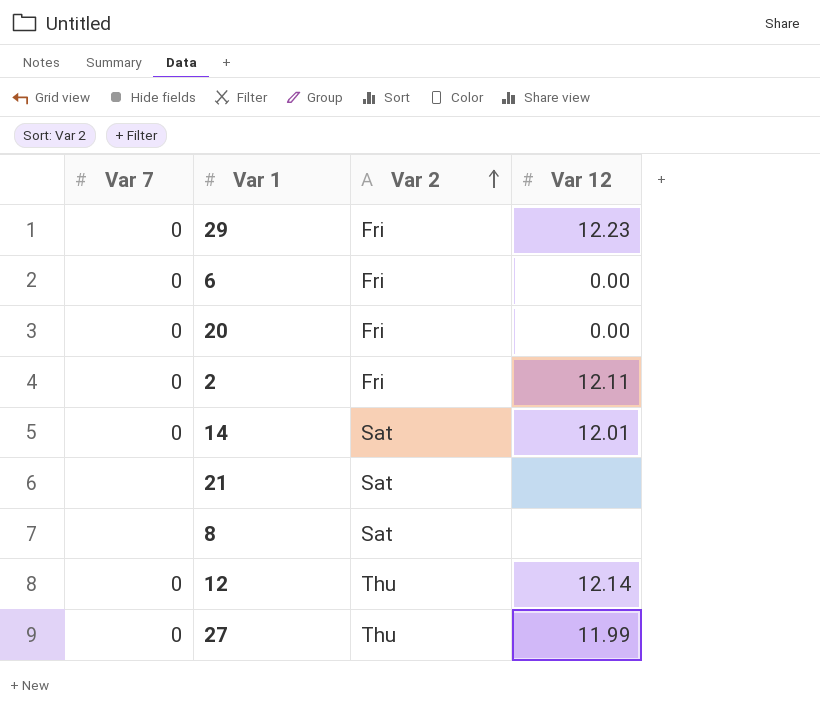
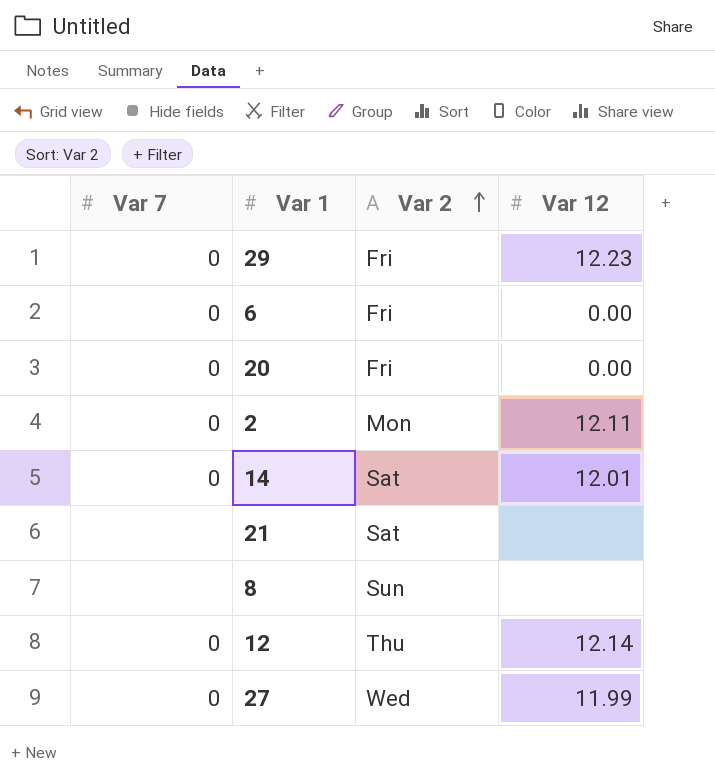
2 | Var 2: Fri -> Mon
8 | Var 2: Sat -> Sun
27 | Var 2: Thu -> Wed

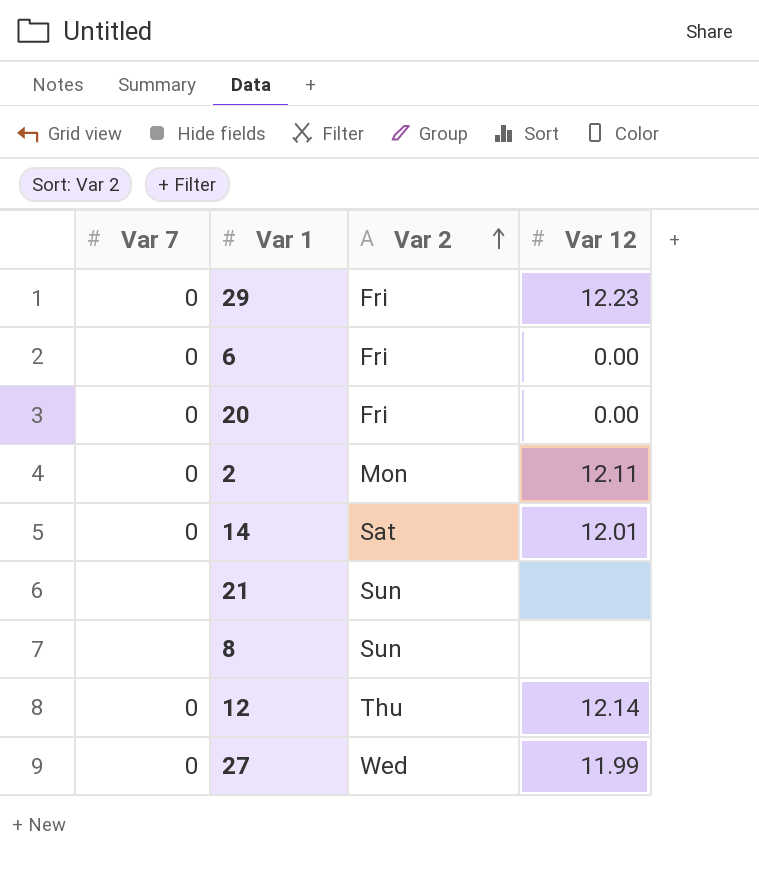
21 | Var 2: Sat -> Sun

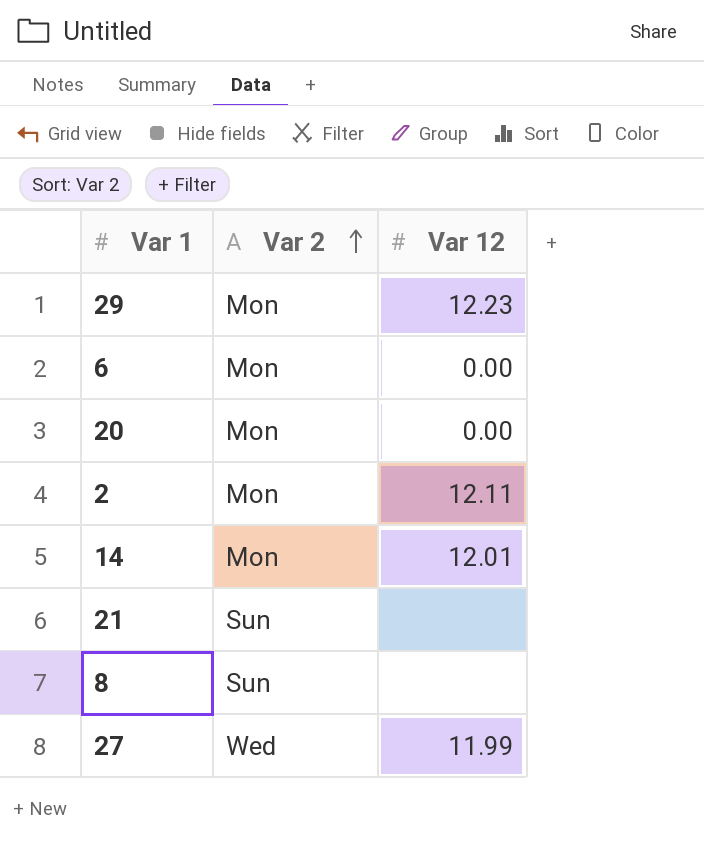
column Var 7 | position: 1 -> none
row 12: 0 | Thu | 12.14 -> none
29 | Var 2: Fri -> Mon
6 | Var 2: Fri -> Mon
20 | Var 2: Fri -> Mon
14 | Var 2: Sat -> Mon

